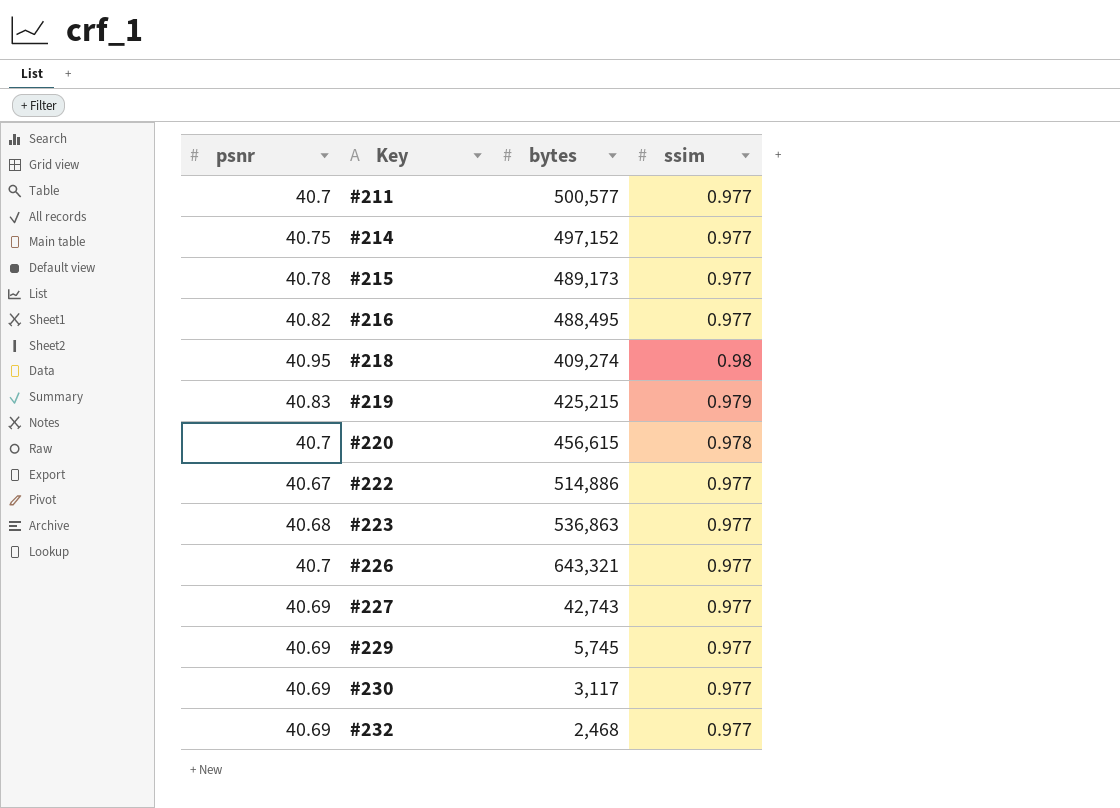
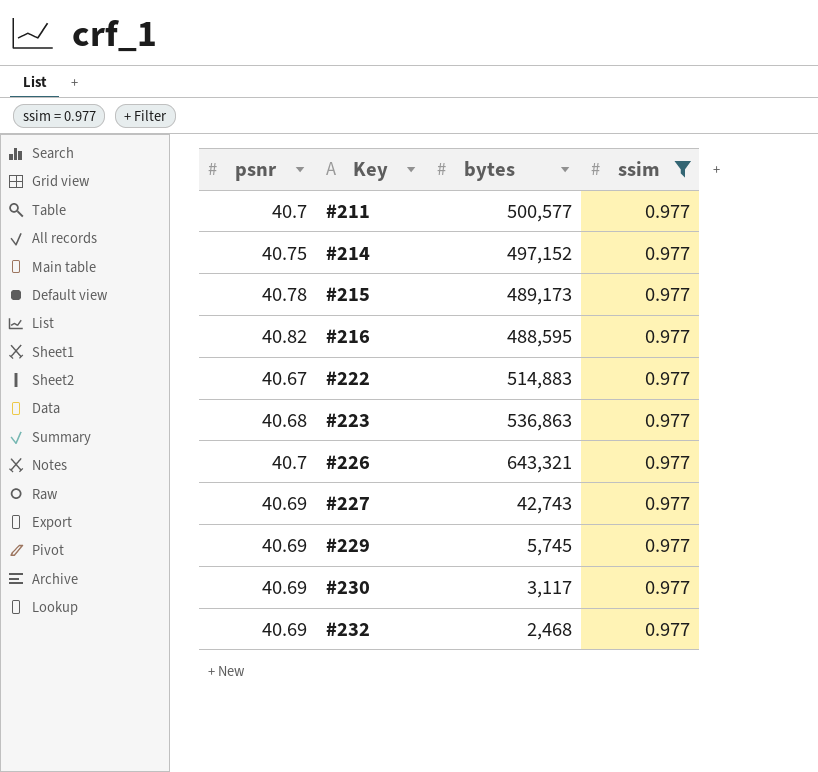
filter: none -> ssim = 0.977
#216 | bytes: 488,495 -> 488,595
#222 | bytes: 514,886 -> 514,883

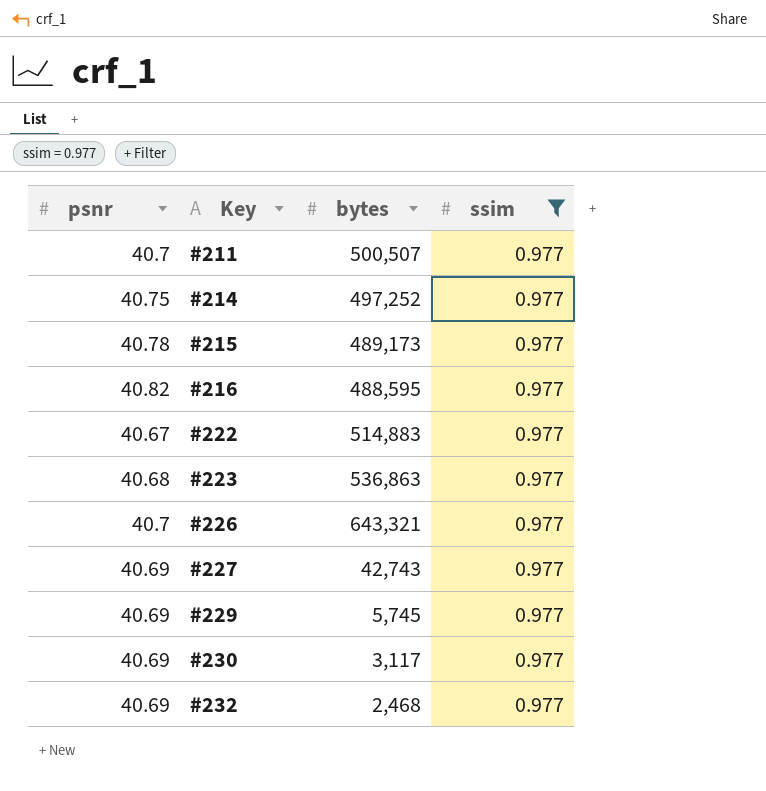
#211 | bytes: 500,577 -> 500,507
#214 | bytes: 497,152 -> 497,252

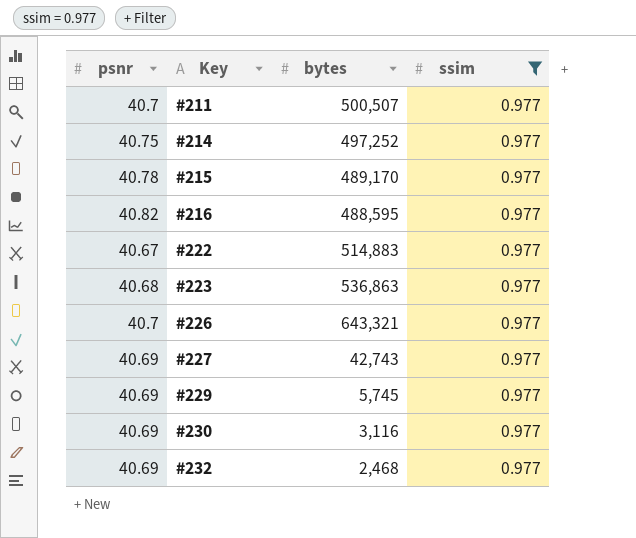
#215 | bytes: 489,173 -> 489,170
#230 | bytes: 3,117 -> 3,116

